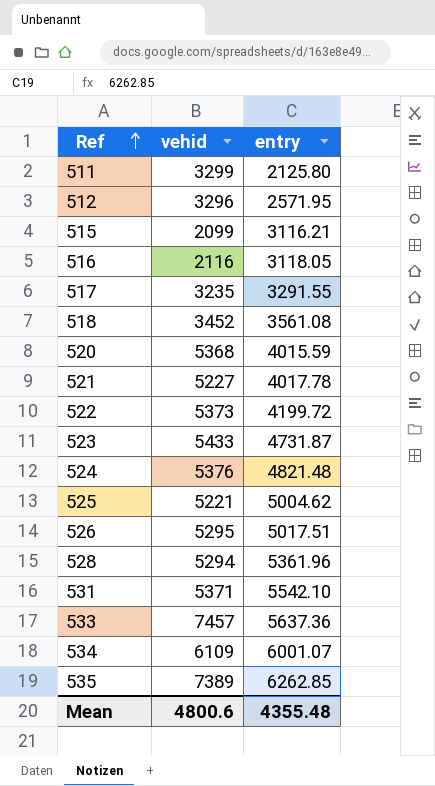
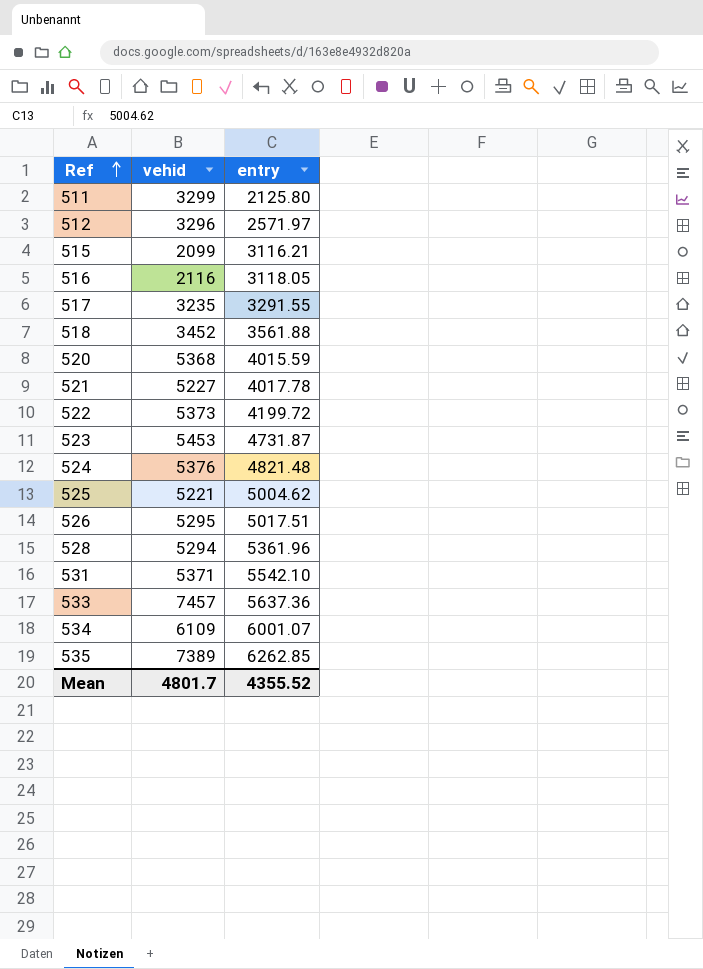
512 | entry: 2571.95 -> 2571.97
518 | entry: 3561.08 -> 3561.88
523 | vehid: 5433 -> 5453
Mean | vehid: 4800.6 -> 4801.7
Mean | entry: 4355.48 -> 4355.52

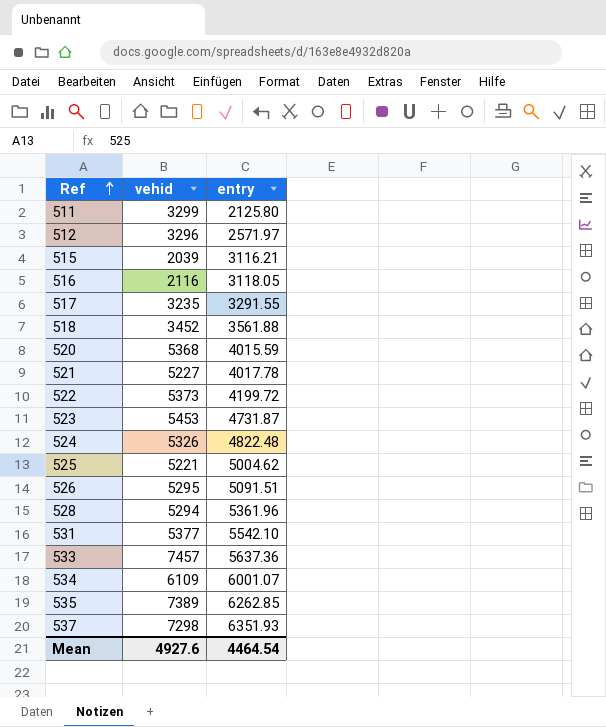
515 | vehid: 2099 -> 2039
524 | vehid: 5376 -> 5326
524 | entry: 4821.48 -> 4822.48
526 | entry: 5017.51 -> 5091.51
531 | vehid: 5371 -> 5377
row 537: none -> 7298 | 6351.93
Mean | vehid: 4801.7 -> 4927.6
Mean | entry: 4355.52 -> 4464.54

